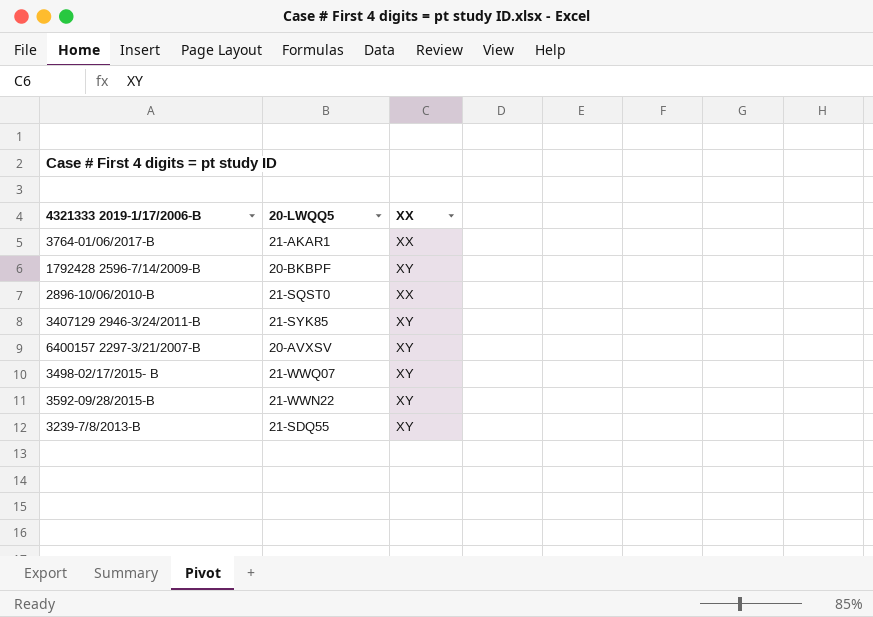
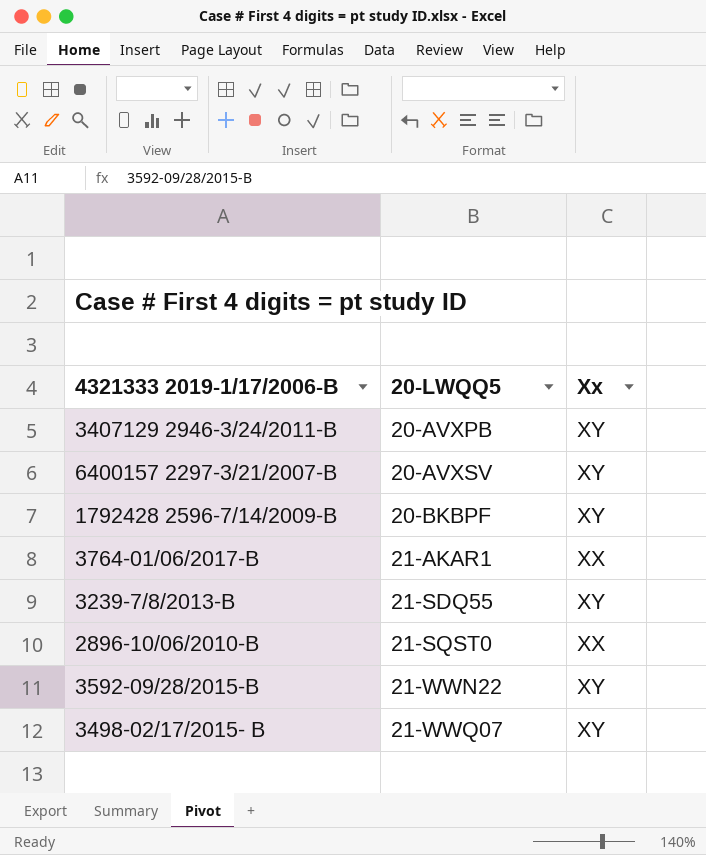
row order: none -> 20-LWQQ5 ascending
column name: XX -> Xx
3407129 2946-3/24/2011-B | 20-LWQQ5: 21-SYK85 -> 20-AVXPB

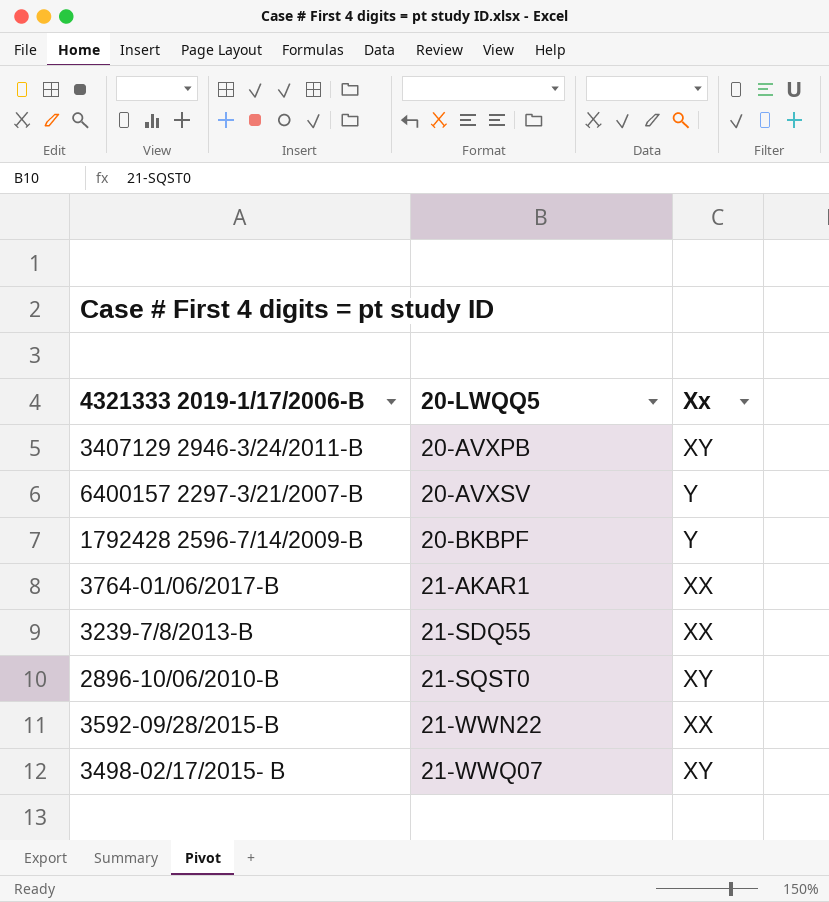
6400157 2297-3/21/2007-B | Xx: XY -> Y
1792428 2596-7/14/2009-B | Xx: XY -> Y
3239-7/8/2013-B | Xx: XY -> XX
2896-10/06/2010-B | Xx: XX -> XY
3592-09/28/2015-B | Xx: XY -> XX

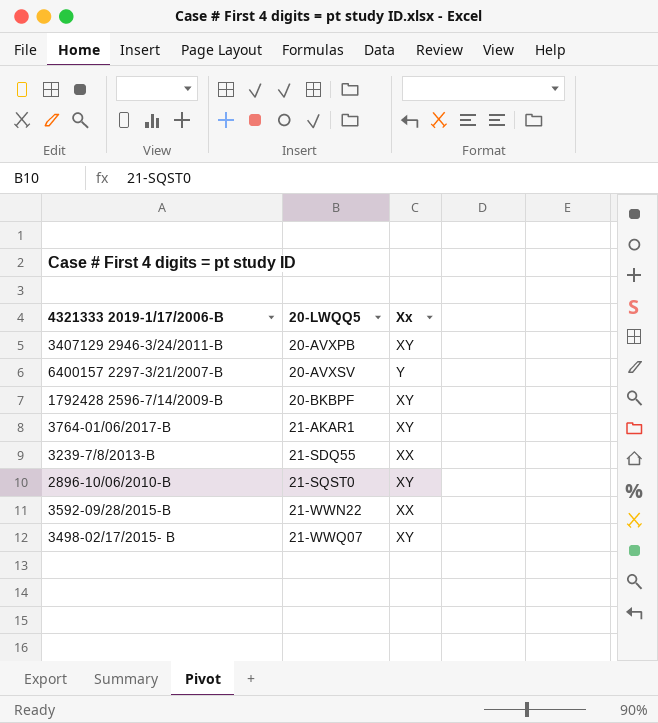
1792428 2596-7/14/2009-B | Xx: Y -> XY
3764-01/06/2017-B | Xx: XX -> XY

